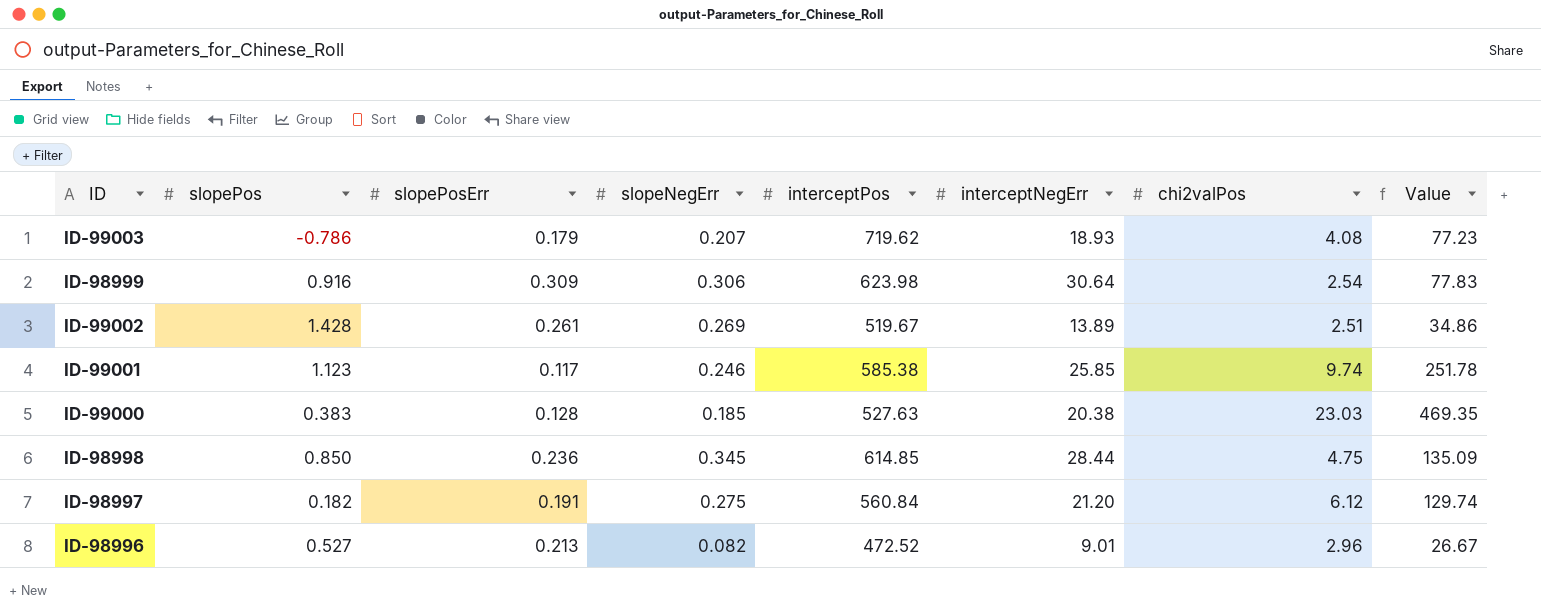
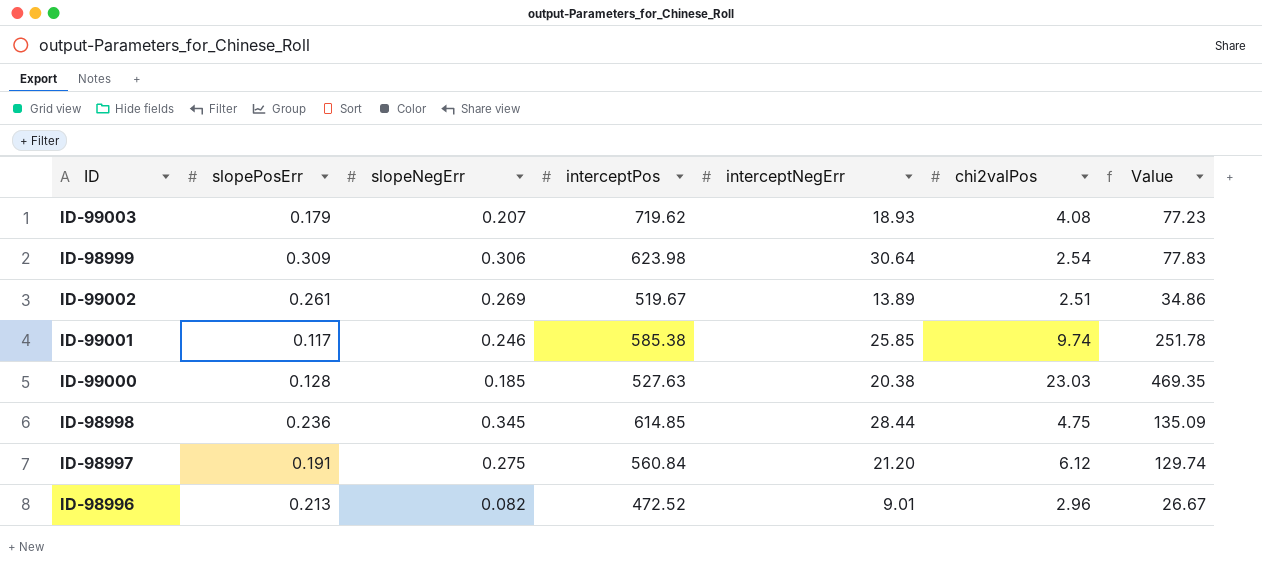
column slopePos | position: 2 -> none

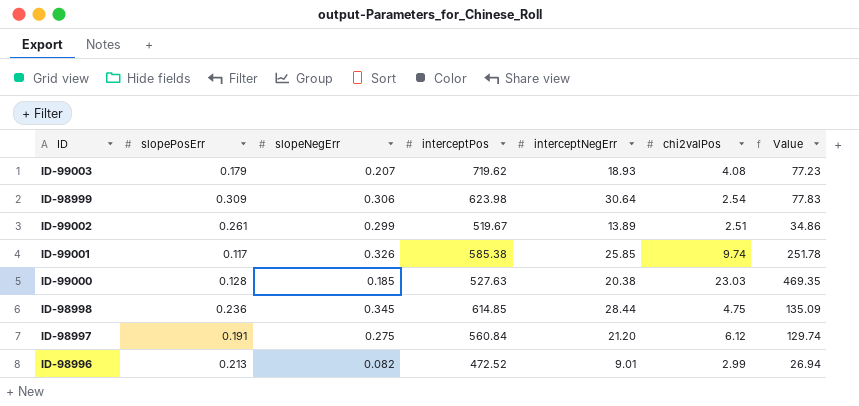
ID-99002 | slopeNegErr: 0.269 -> 0.299
ID-99001 | slopeNegErr: 0.246 -> 0.326
ID-98996 | chi2valPos: 2.96 -> 2.99
ID-98996 | Value: 26.67 -> 26.94

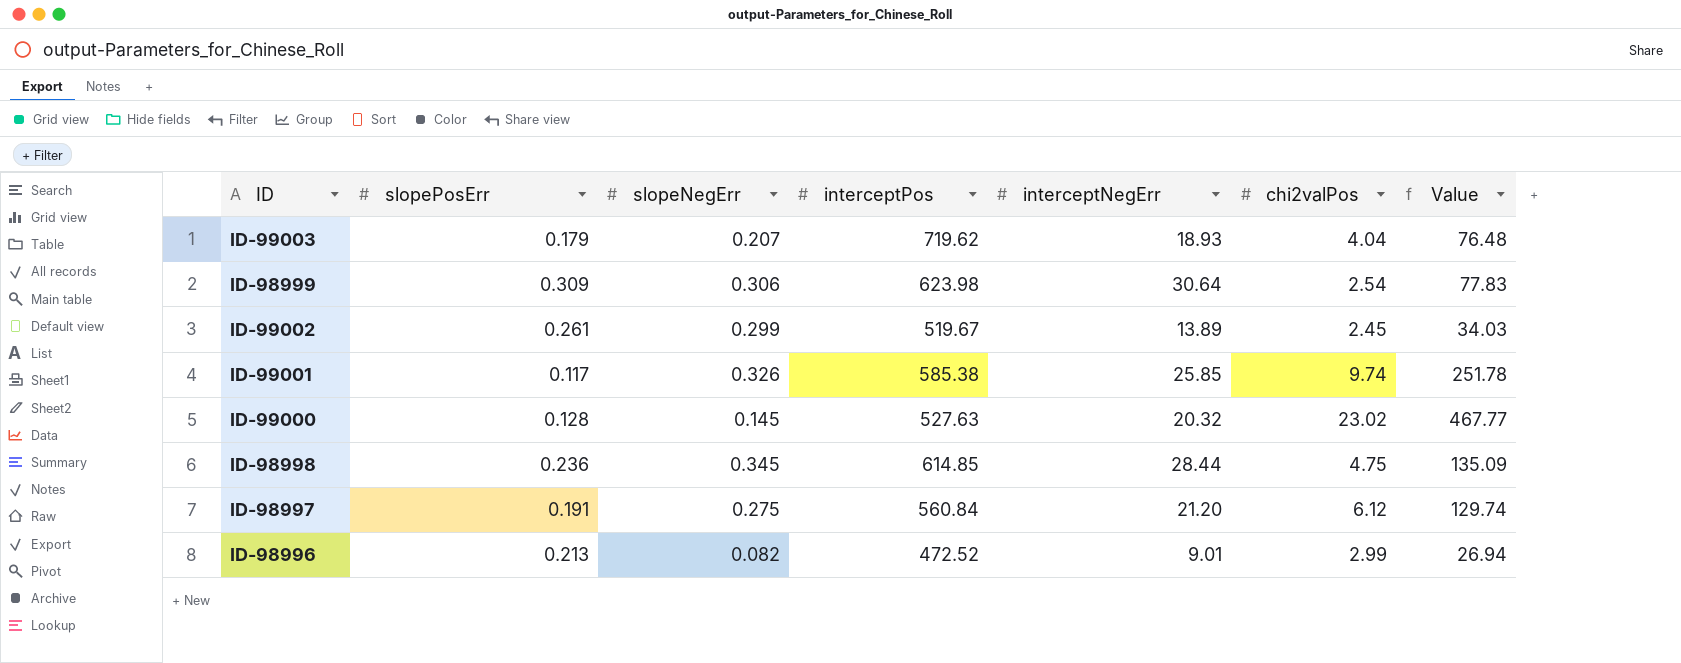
ID-99003 | chi2valPos: 4.08 -> 4.04
ID-99003 | Value: 77.23 -> 76.48
ID-99002 | chi2valPos: 2.51 -> 2.45
ID-99002 | Value: 34.86 -> 34.03
ID-99000 | slopeNegErr: 0.185 -> 0.145
ID-99000 | interceptNegErr: 20.38 -> 20.32
ID-99000 | chi2valPos: 23.03 -> 23.02
ID-99000 | Value: 469.35 -> 467.77

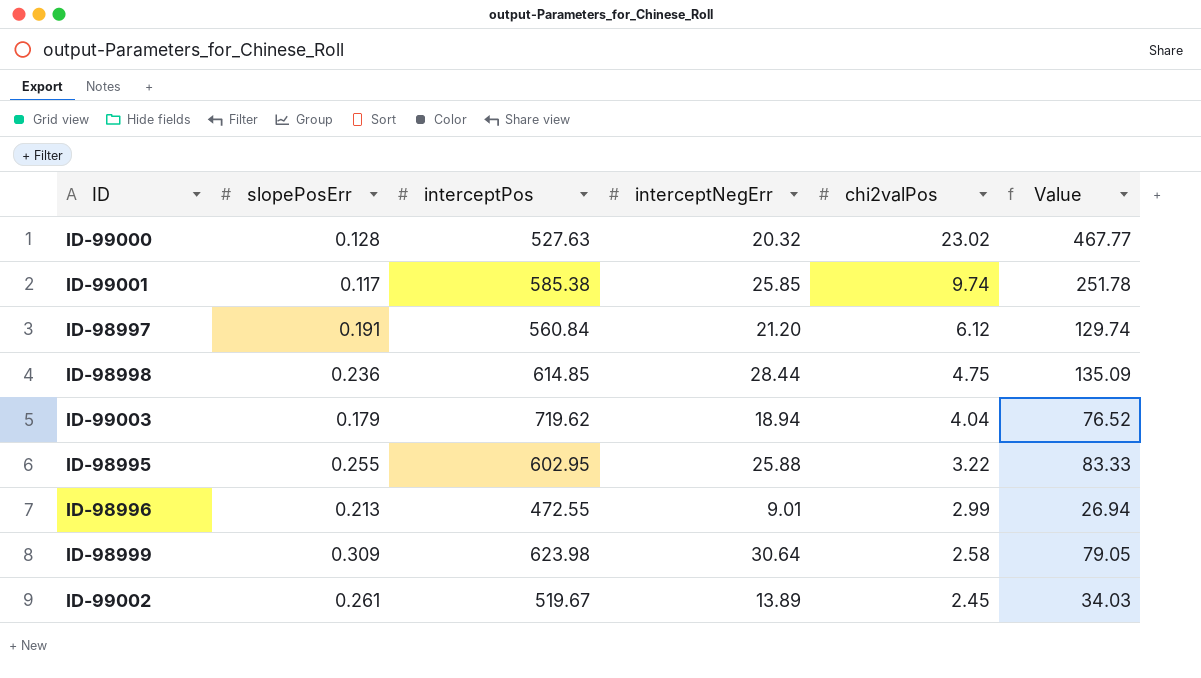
row order: none -> chi2valPos descending
column slopeNegErr | position: 3 -> none
ID-99003 | interceptNegErr: 18.93 -> 18.94
ID-99003 | Value: 76.48 -> 76.52
row ID-98995: none -> 0.255 | 602.95 | 25.88 | 3.22 | 83.33
ID-98996 | interceptPos: 472.52 -> 472.55
ID-98999 | chi2valPos: 2.54 -> 2.58
ID-98999 | Value: 77.83 -> 79.05

